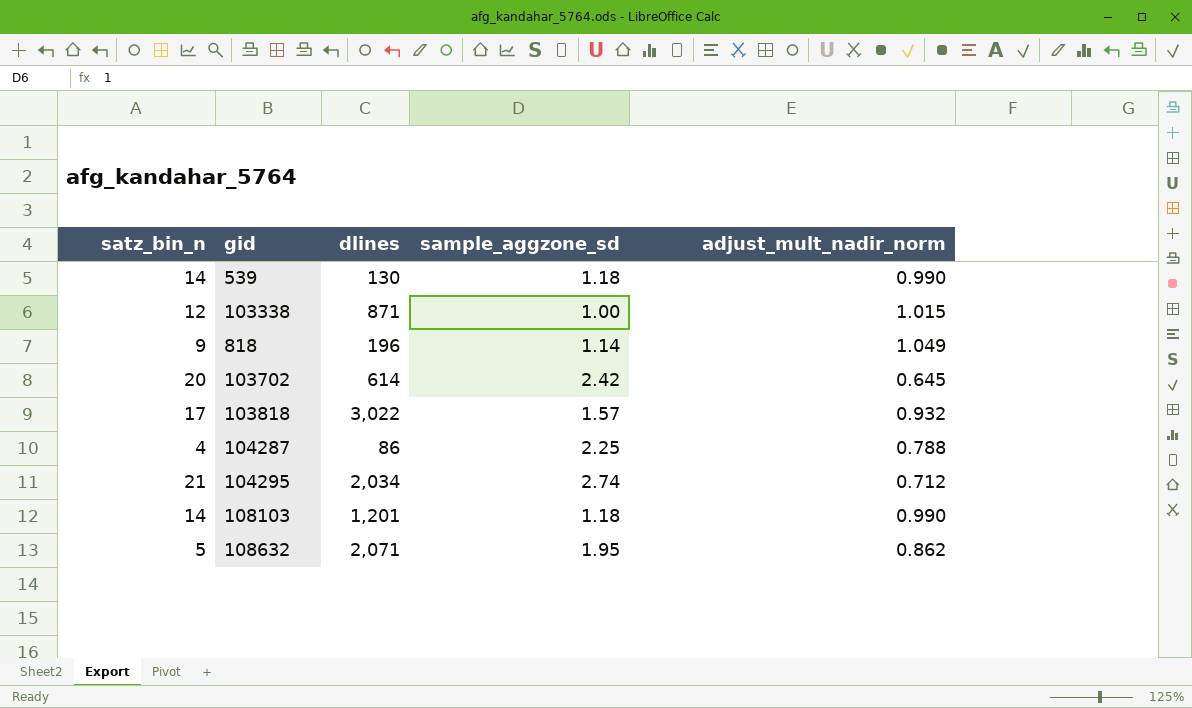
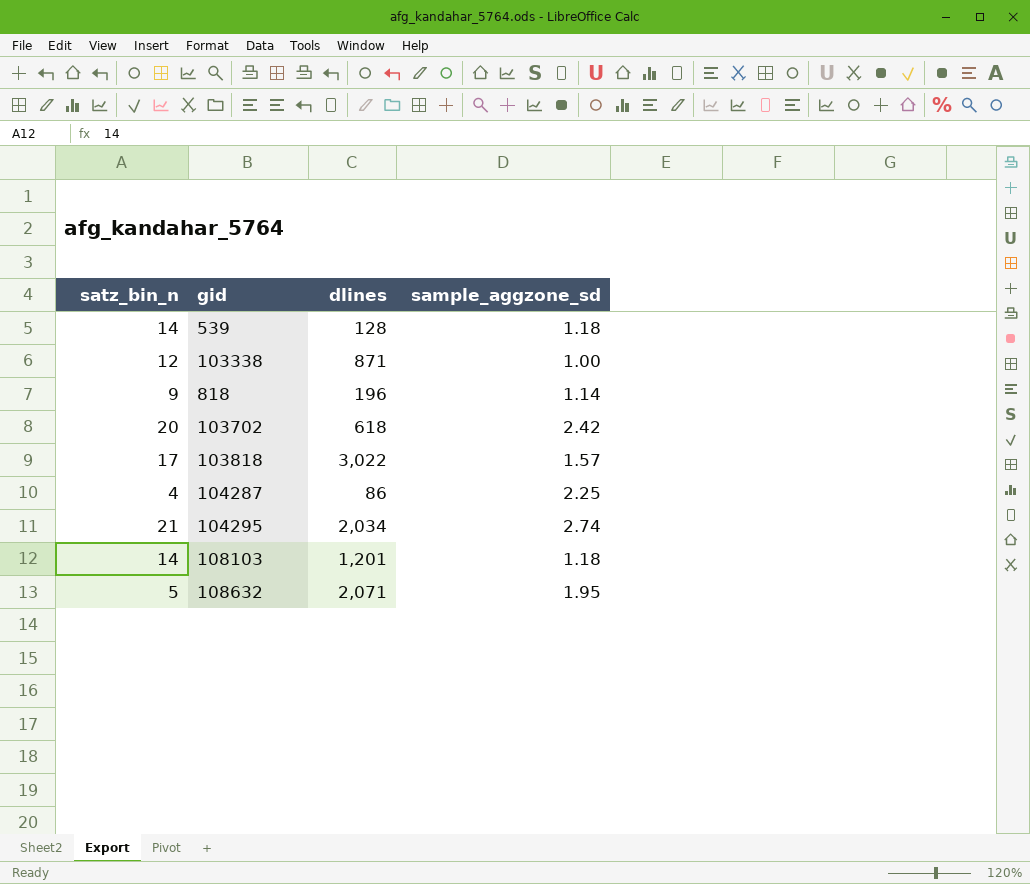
column adjust_mult_nadir_norm | position: 5 -> none
539 | dlines: 130 -> 128
103702 | dlines: 614 -> 618

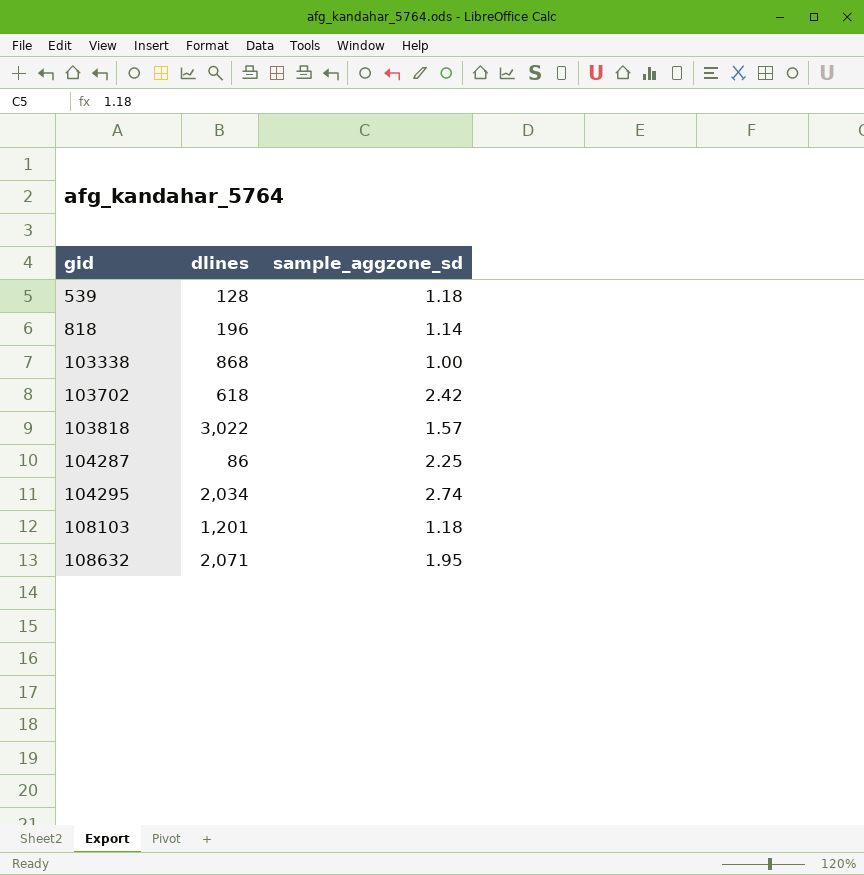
row order: none -> gid ascending
column satz_bin_n | position: 1 -> none
103338 | dlines: 871 -> 868

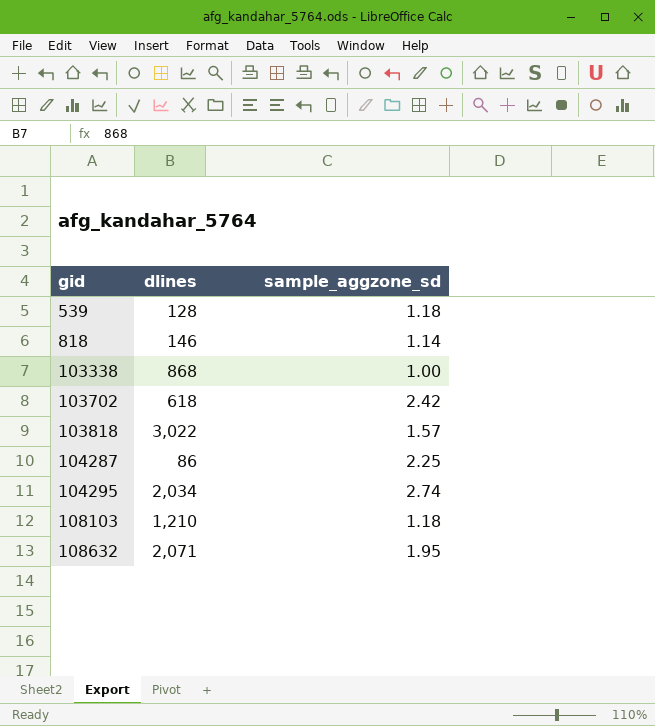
818 | dlines: 196 -> 146
108103 | dlines: 1,201 -> 1,210

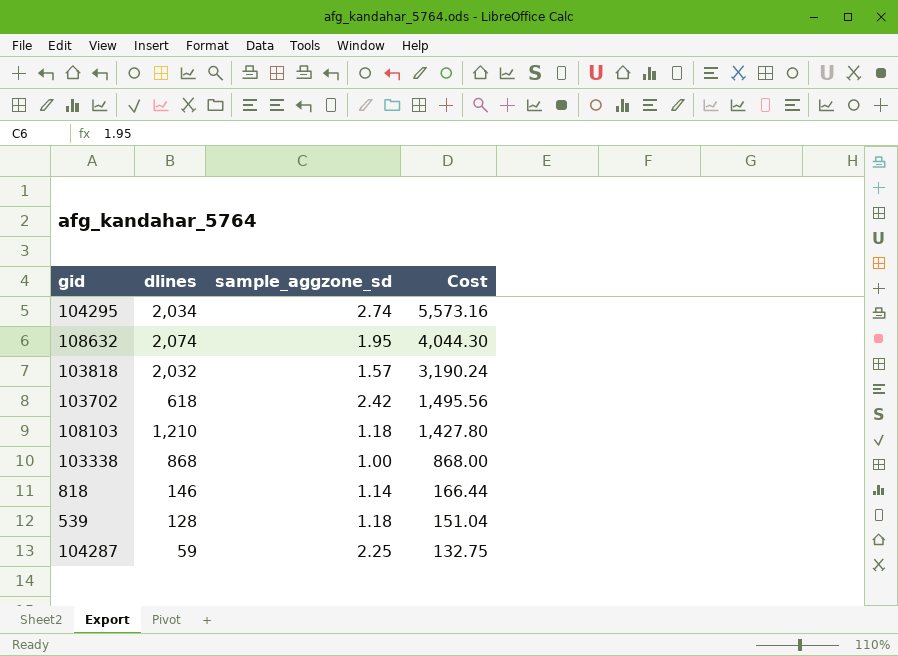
row order: gid ascending -> Cost descending
column Cost | formula: none -> [dlines] * [sample_aggzone_sd]
108632 | dlines: 2,071 -> 2,074
103818 | dlines: 3,022 -> 2,032
104287 | dlines: 86 -> 59

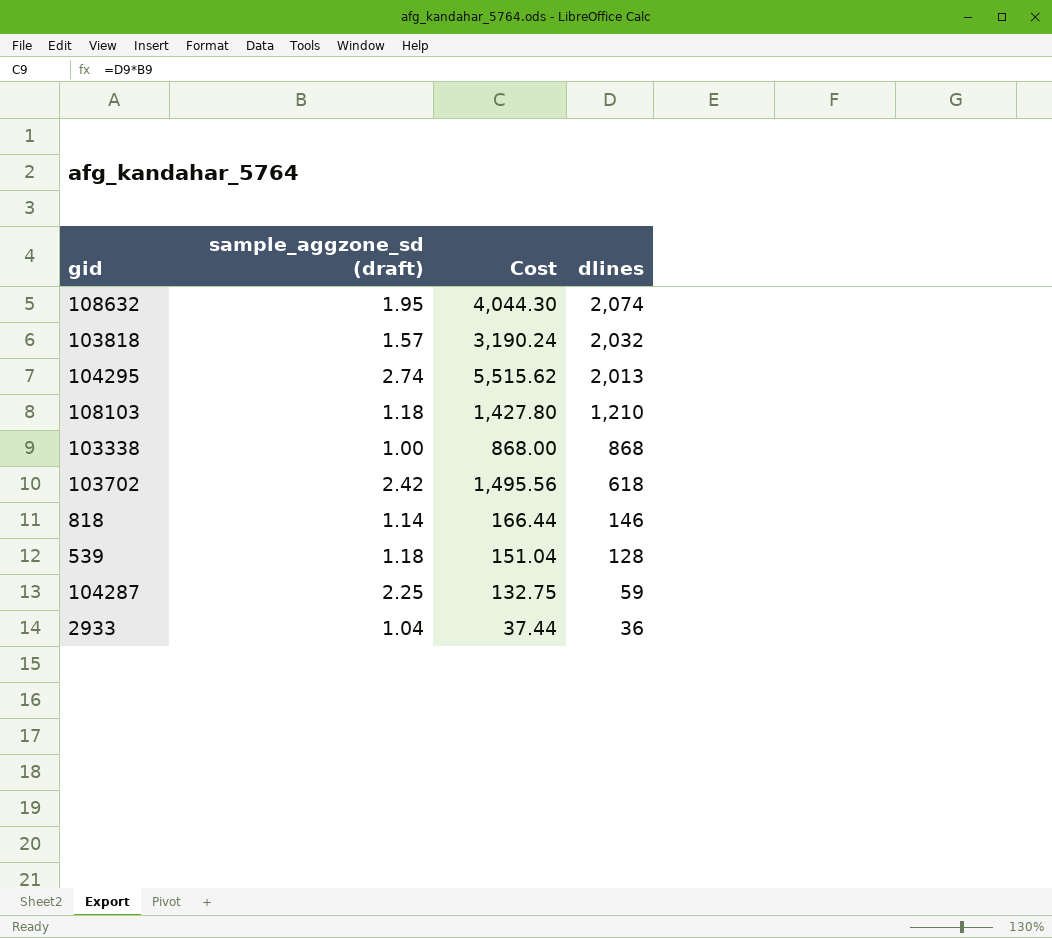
row order: Cost descending -> dlines descending
column name: sample_aggzone_sd -> sample_aggzone_sd (draft)
column dlines | position: 2 -> 4
104295 | Cost: 5,573.16 -> 5,515.62
104295 | dlines: 2,034 -> 2,013
row 2933: none -> 1.04 | 37.44 | 36

